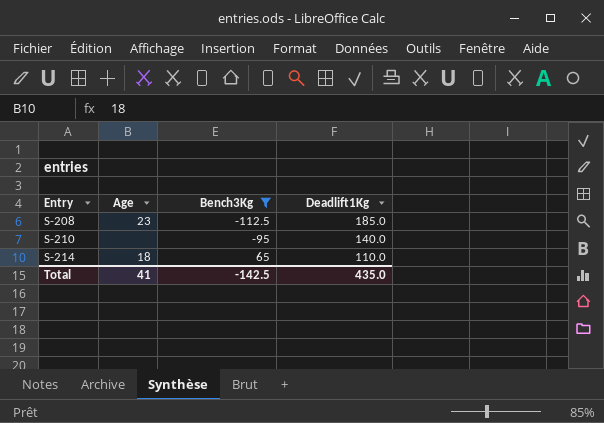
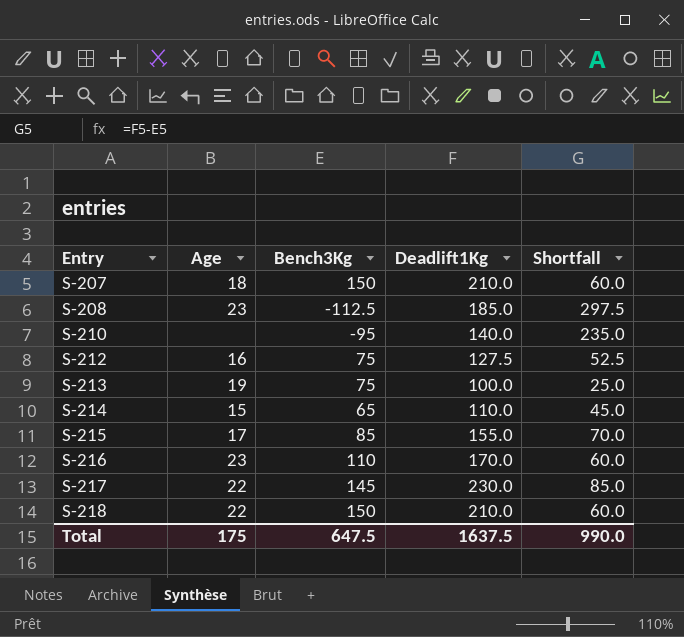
filter: Bench3Kg <= 65 -> none
column Shortfall | formula: none -> [Deadlift1Kg] - [Bench3Kg]
S-214 | Age: 18 -> 15
Total | Age: 41 -> 175
Total | Bench3Kg: -142.5 -> 647.5
Total | Deadlift1Kg: 435.0 -> 1637.5

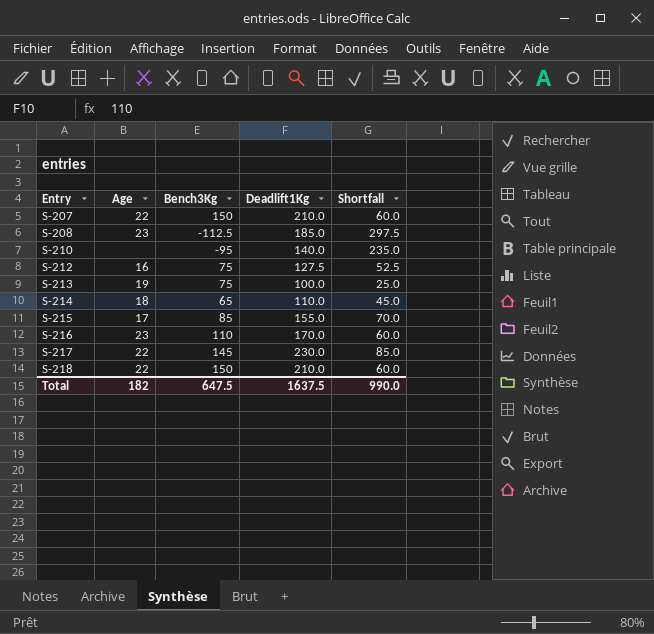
S-207 | Age: 18 -> 22
S-214 | Age: 15 -> 18
Total | Age: 175 -> 182

